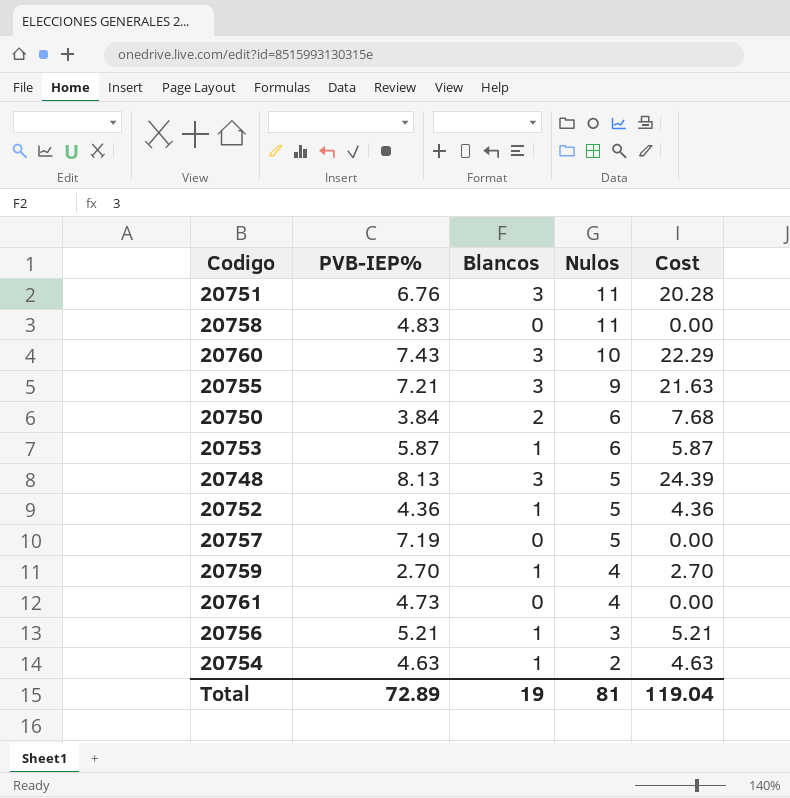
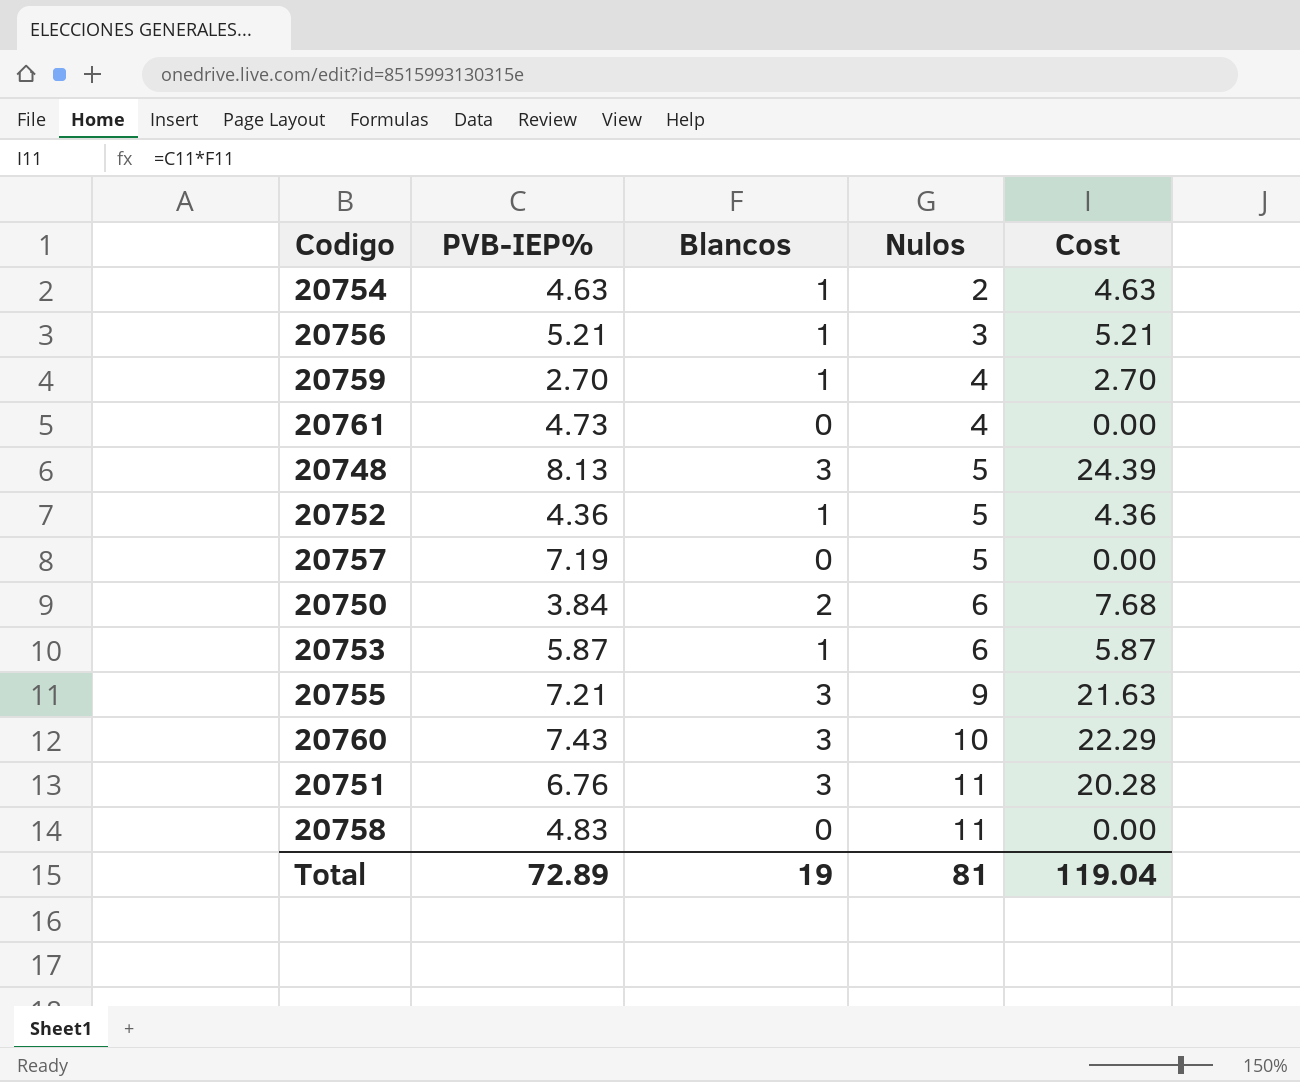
row order: Nulos descending -> Nulos ascending

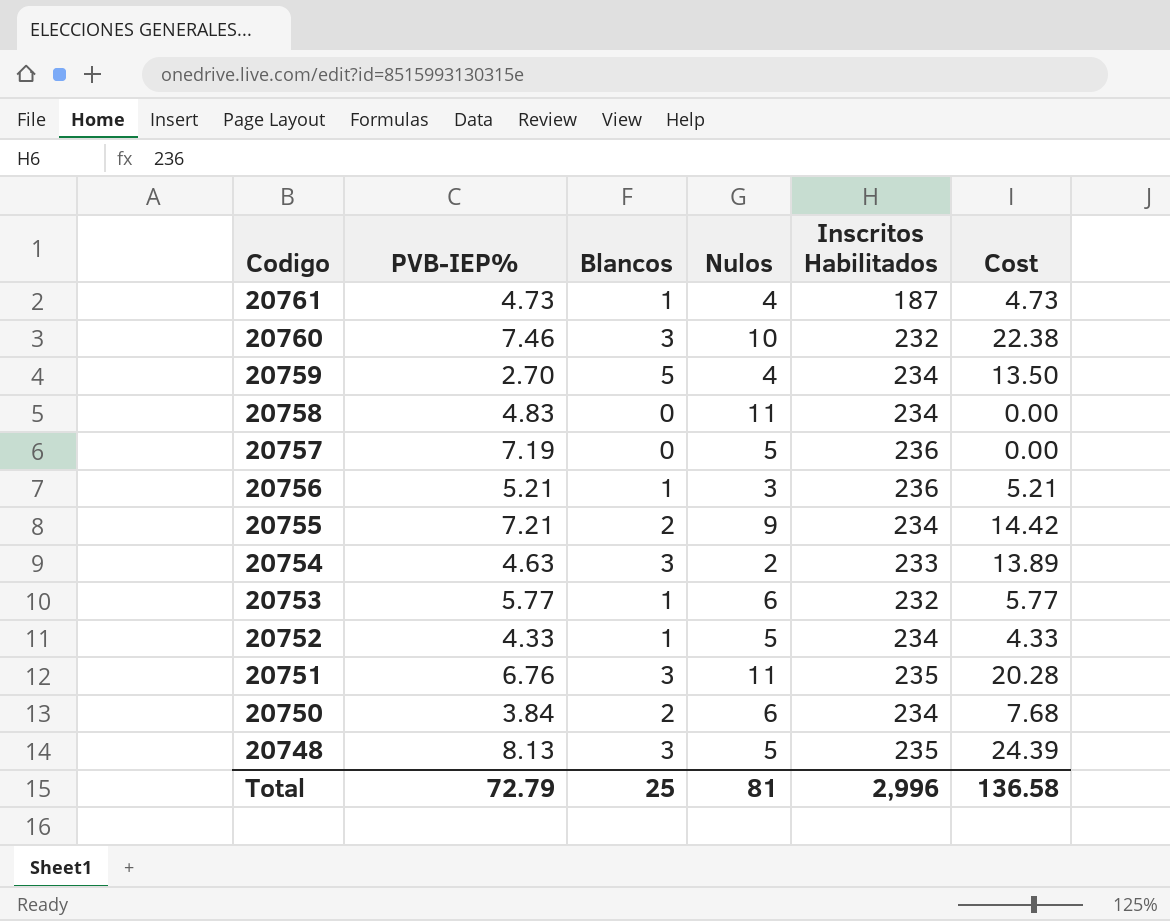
row order: Nulos ascending -> Codigo descending
column Inscritos Habilitados | position: none -> 5
20761 | Blancos: 0 -> 1
20761 | Cost: 0.00 -> 4.73
20760 | PVB-IEP%: 7.43 -> 7.46
20760 | Cost: 22.29 -> 22.38
20759 | Blancos: 1 -> 5
20759 | Cost: 2.70 -> 13.50
20755 | Blancos: 3 -> 2
20755 | Cost: 21.63 -> 14.42
20754 | Blancos: 1 -> 3
20754 | Cost: 4.63 -> 13.89
20753 | PVB-IEP%: 5.87 -> 5.77
20753 | Cost: 5.87 -> 5.77
20752 | PVB-IEP%: 4.36 -> 4.33
20752 | Cost: 4.36 -> 4.33
Total | PVB-IEP%: 72.89 -> 72.79
Total | Blancos: 19 -> 25
Total | Cost: 119.04 -> 136.58

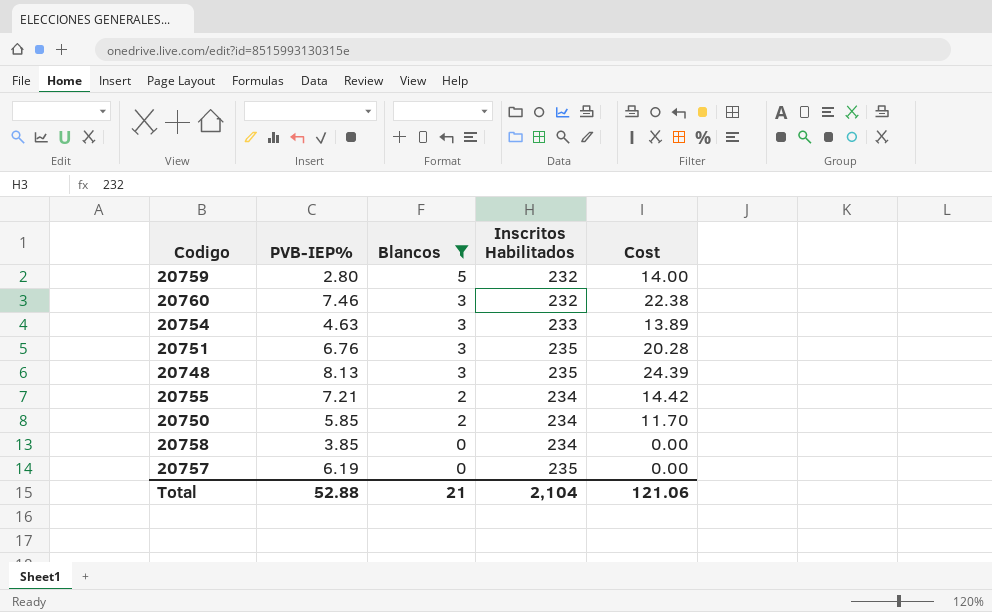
filter: none -> Blancos != 1
row order: Codigo descending -> Blancos descending
column Nulos | position: 4 -> none
20759 | PVB-IEP%: 2.70 -> 2.80
20759 | Inscritos Habilitados: 234 -> 232
20759 | Cost: 13.50 -> 14.00
20750 | PVB-IEP%: 3.84 -> 5.85
20750 | Cost: 7.68 -> 11.70
20758 | PVB-IEP%: 4.83 -> 3.85
20757 | PVB-IEP%: 7.19 -> 6.19
20757 | Inscritos Habilitados: 236 -> 235
Total | PVB-IEP%: 72.79 -> 52.88
Total | Blancos: 25 -> 21
Total | Inscritos Habilitados: 2,996 -> 2,104
Total | Cost: 136.58 -> 121.06

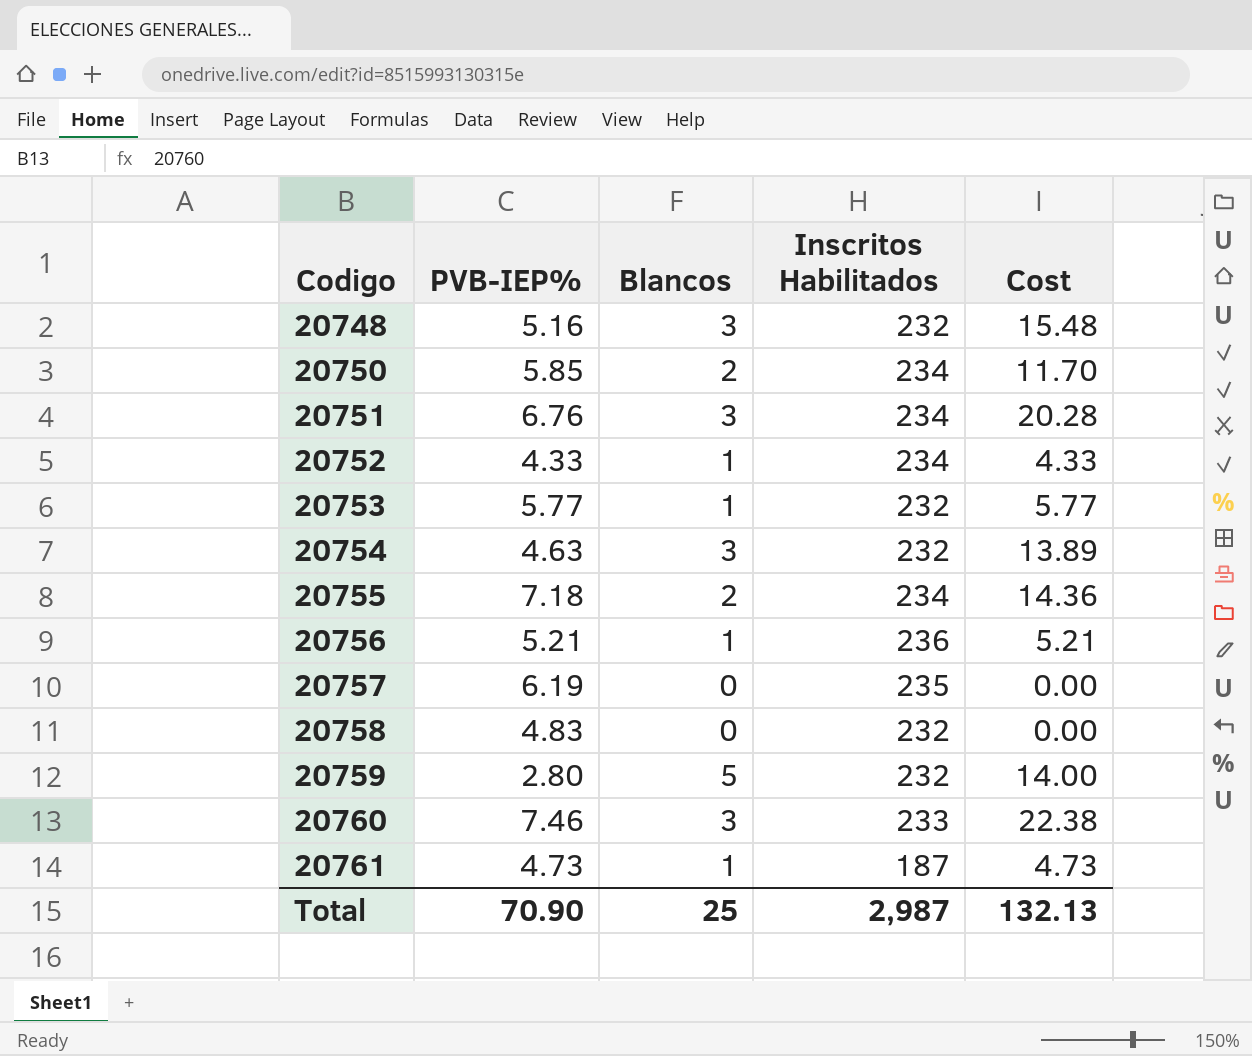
filter: Blancos != 1 -> none
row order: Blancos descending -> Codigo ascending
20748 | PVB-IEP%: 8.13 -> 5.16
20748 | Inscritos Habilitados: 235 -> 232
20748 | Cost: 24.39 -> 15.48
20751 | Inscritos Habilitados: 235 -> 234
20754 | Inscritos Habilitados: 233 -> 232
20755 | PVB-IEP%: 7.21 -> 7.18
20755 | Cost: 14.42 -> 14.36
20758 | PVB-IEP%: 3.85 -> 4.83
20758 | Inscritos Habilitados: 234 -> 232
20760 | Inscritos Habilitados: 232 -> 233
Total | PVB-IEP%: 52.88 -> 70.90
Total | Blancos: 21 -> 25
Total | Inscritos Habilitados: 2,104 -> 2,987
Total | Cost: 121.06 -> 132.13

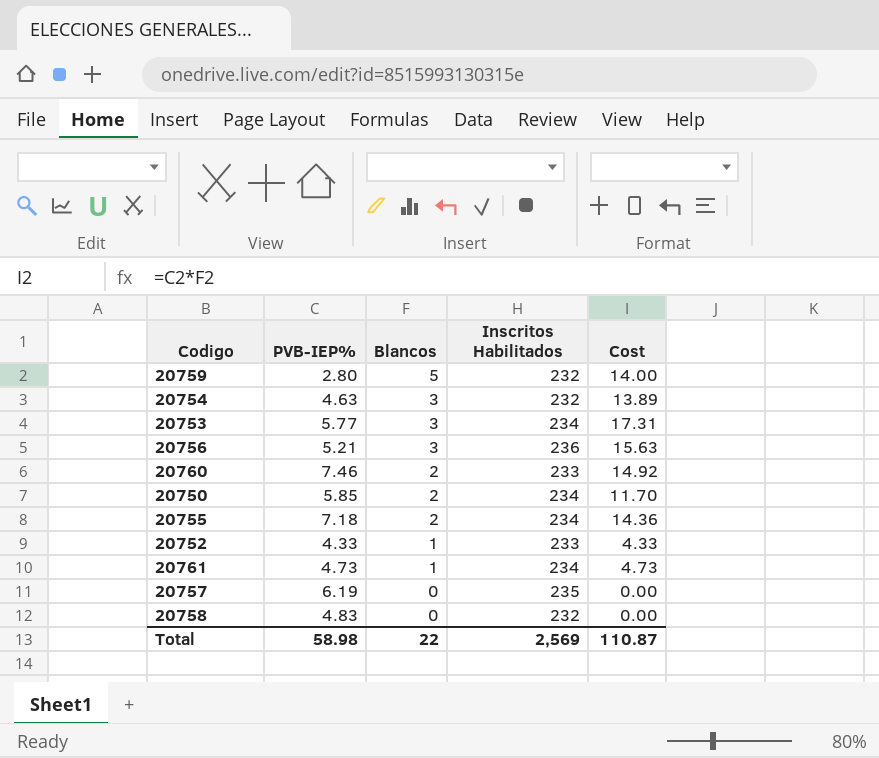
row order: Codigo ascending -> Blancos descending
row 20748: 5.16 | 3 | 232 | 15.48 -> none
row 20751: 6.76 | 3 | 234 | 20.28 -> none
20753 | Blancos: 1 -> 3
20753 | Inscritos Habilitados: 232 -> 234
20753 | Cost: 5.77 -> 17.31
20756 | Blancos: 1 -> 3
20756 | Cost: 5.21 -> 15.63
20760 | Blancos: 3 -> 2
20760 | Cost: 22.38 -> 14.92
20752 | Inscritos Habilitados: 234 -> 233
20761 | Inscritos Habilitados: 187 -> 234
Total | PVB-IEP%: 70.90 -> 58.98
Total | Blancos: 25 -> 22
Total | Inscritos Habilitados: 2,987 -> 2,569
Total | Cost: 132.13 -> 110.87

